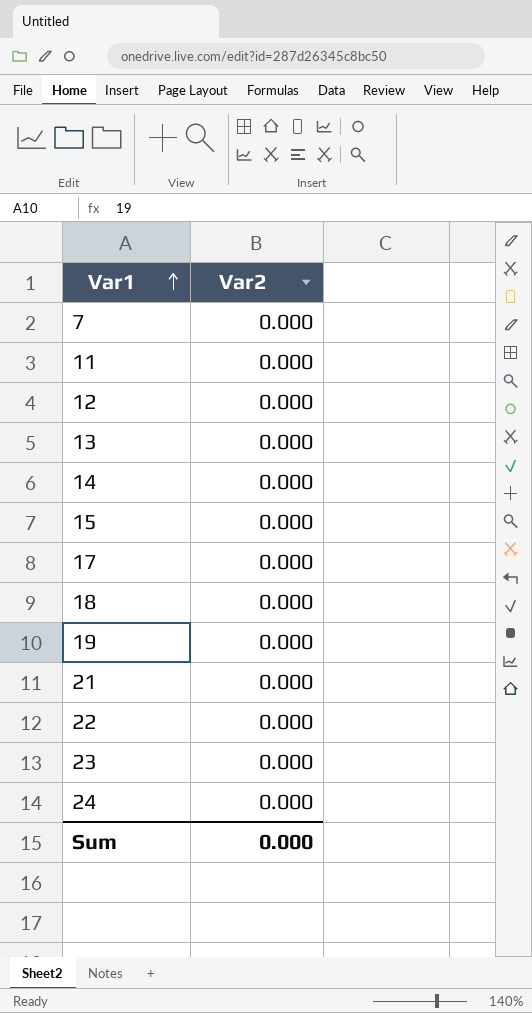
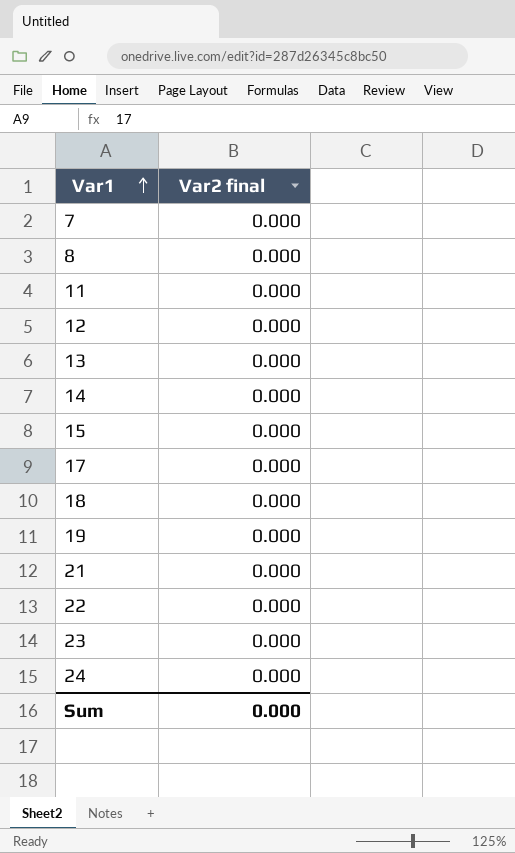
column name: Var2 -> Var2 final
row 8: none -> 0.000

